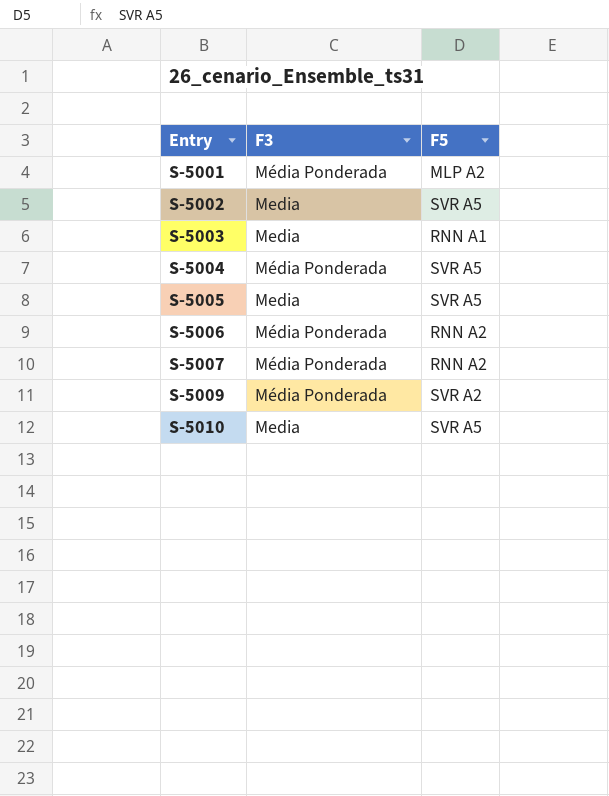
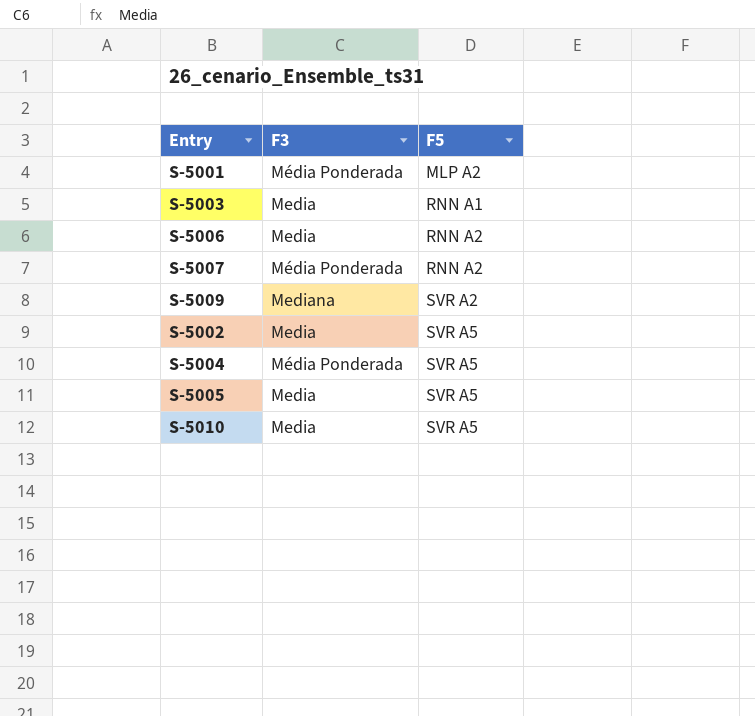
row order: Entry ascending -> F5 ascending
S-5006 | F3: Média Ponderada -> Media
S-5009 | F3: Média Ponderada -> Mediana

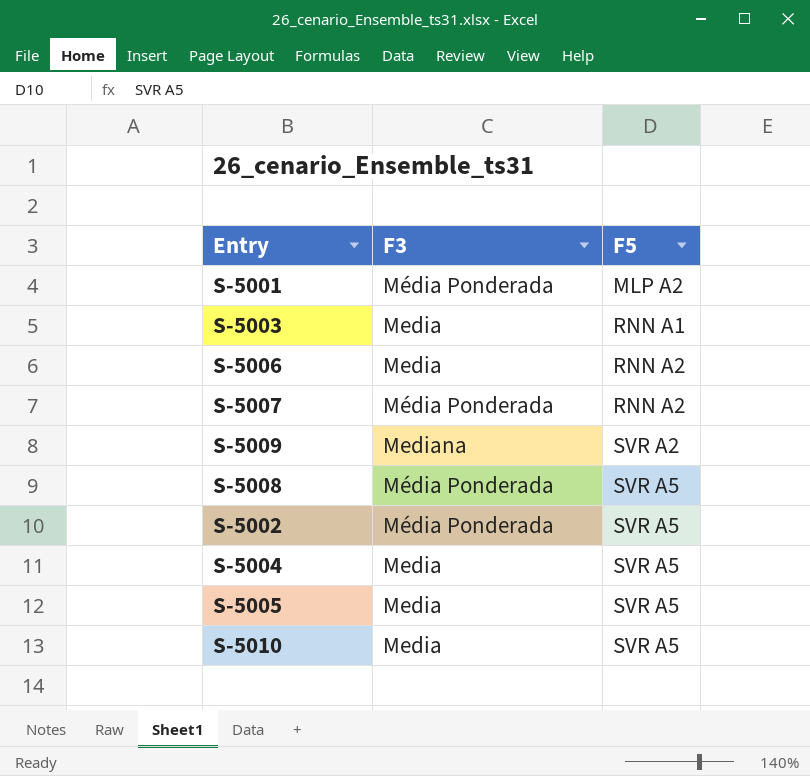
row S-5008: none -> Média Ponderada | SVR A5
S-5002 | F3: Media -> Média Ponderada
S-5004 | F3: Média Ponderada -> Media

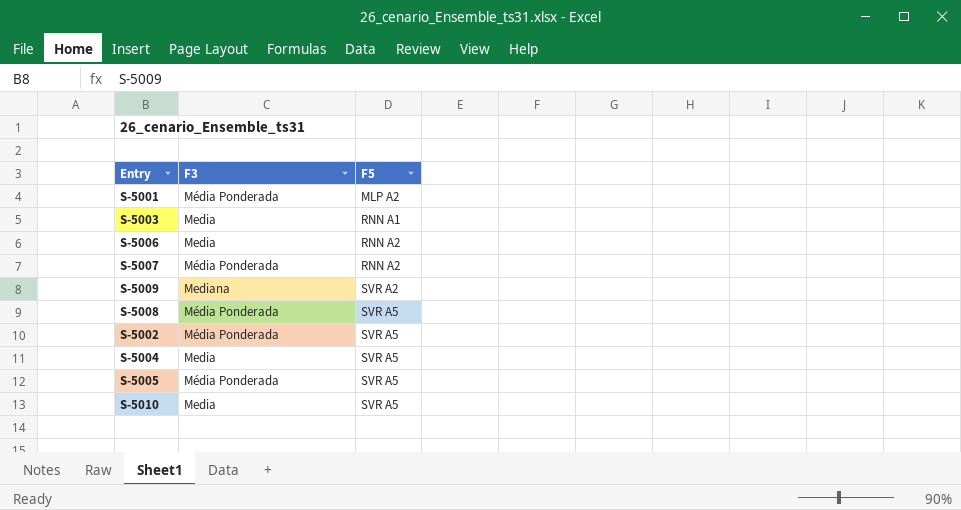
S-5005 | F3: Media -> Média Ponderada

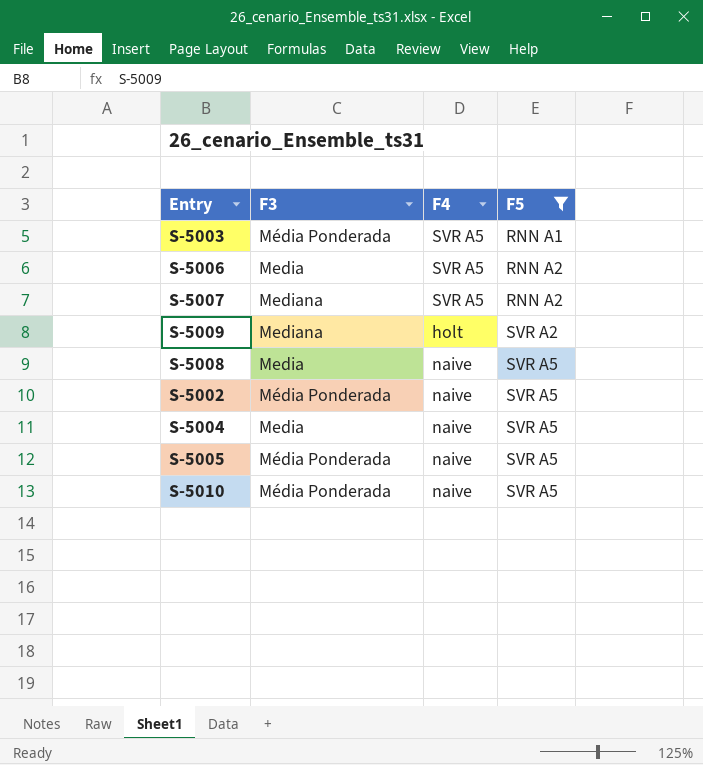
filter: none -> F5 != MLP A2
column F4 | position: none -> 3
S-5003 | F3: Media -> Média Ponderada
S-5007 | F3: Média Ponderada -> Mediana
S-5008 | F3: Média Ponderada -> Media
S-5010 | F3: Media -> Média Ponderada

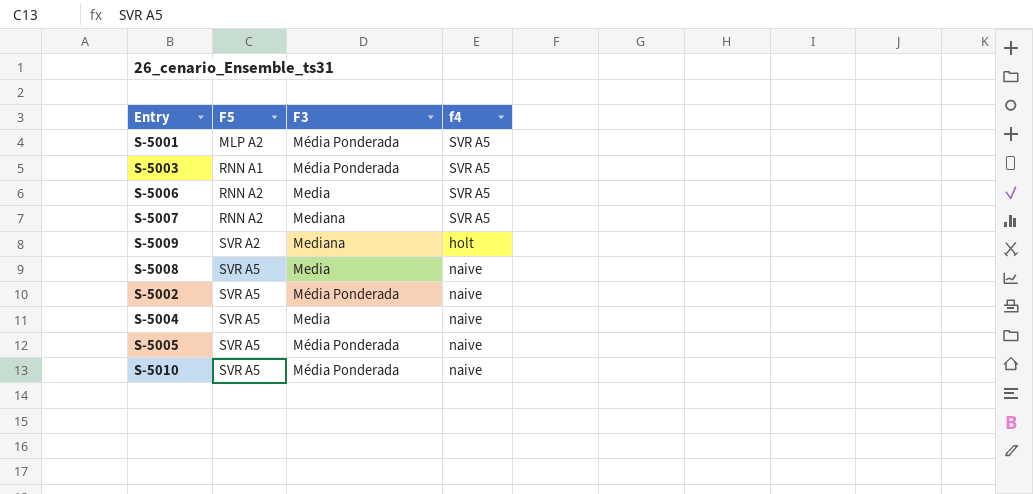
filter: F5 != MLP A2 -> none
column F5 | position: 4 -> 2
column name: F4 -> f4

